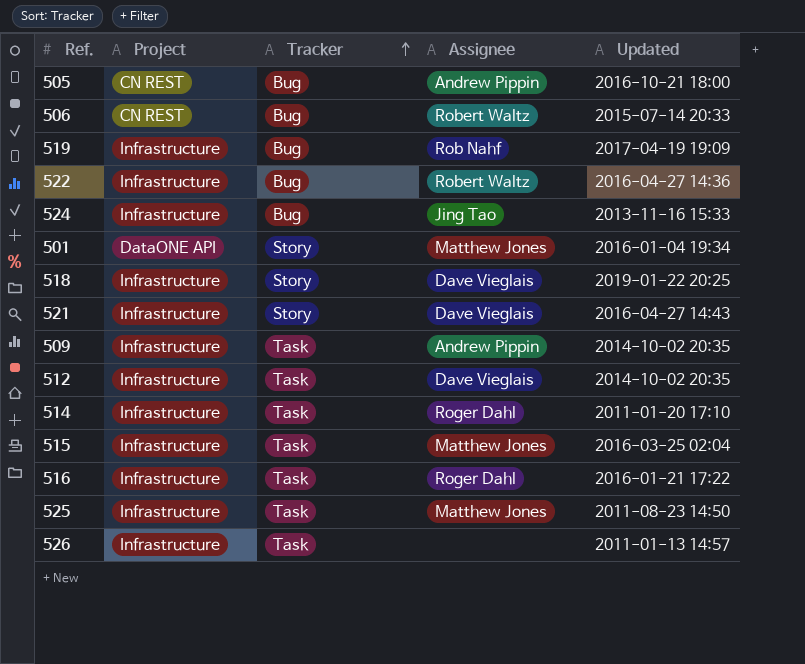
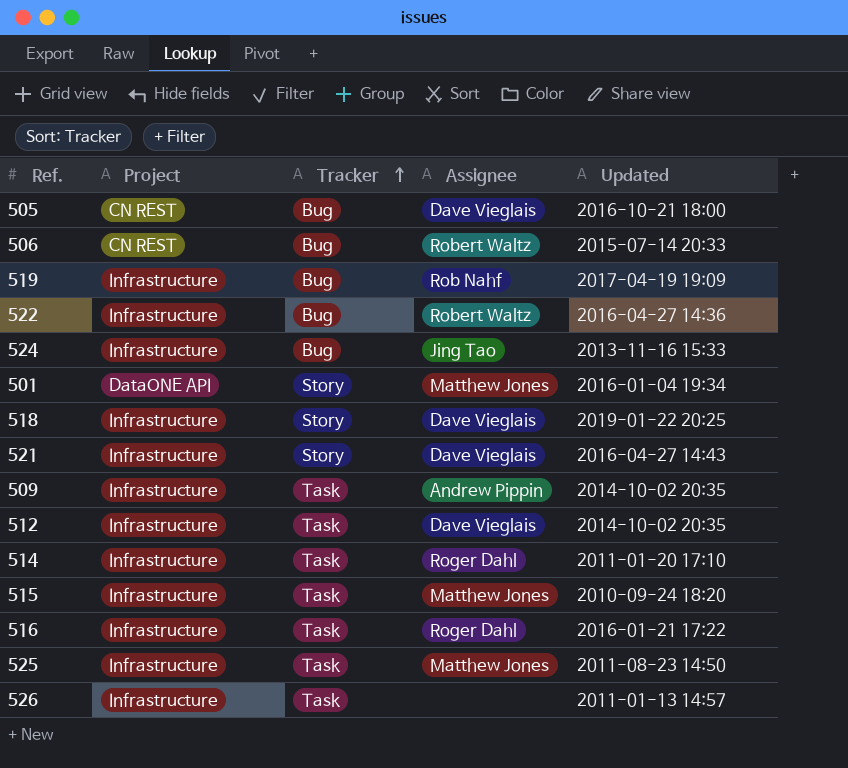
505 | Assignee: Andrew Pippin -> Dave Vieglais
515 | Updated: 2016-03-25 02:04 -> 2010-09-24 18:20

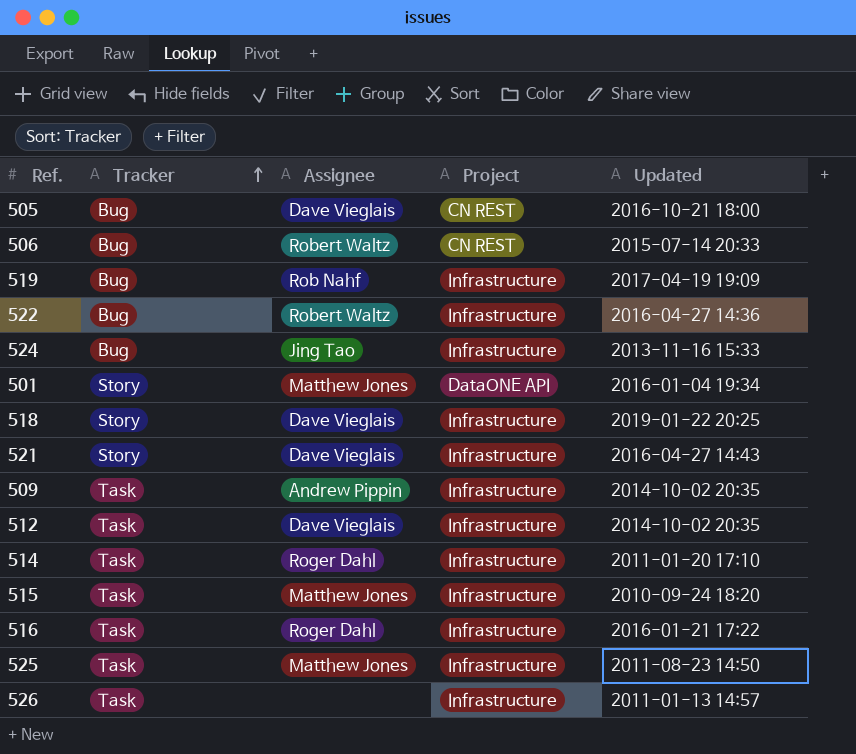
column Project | position: 2 -> 4

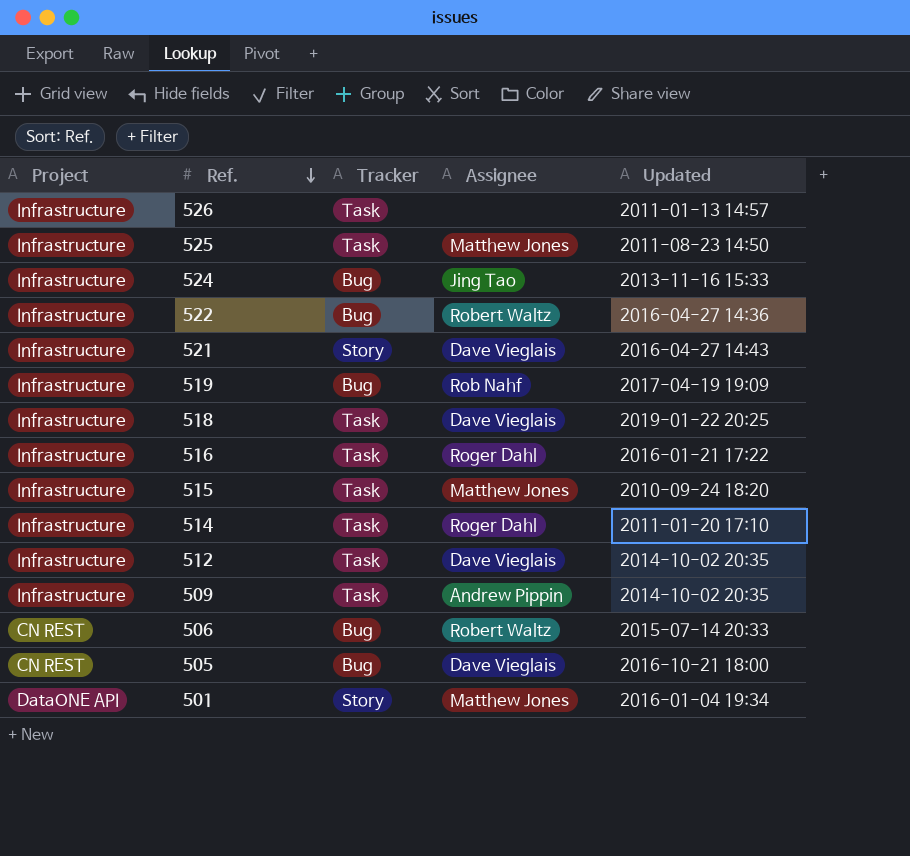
row order: Tracker ascending -> Ref. descending
column Project | position: 4 -> 1
518 | Tracker: Story -> Task

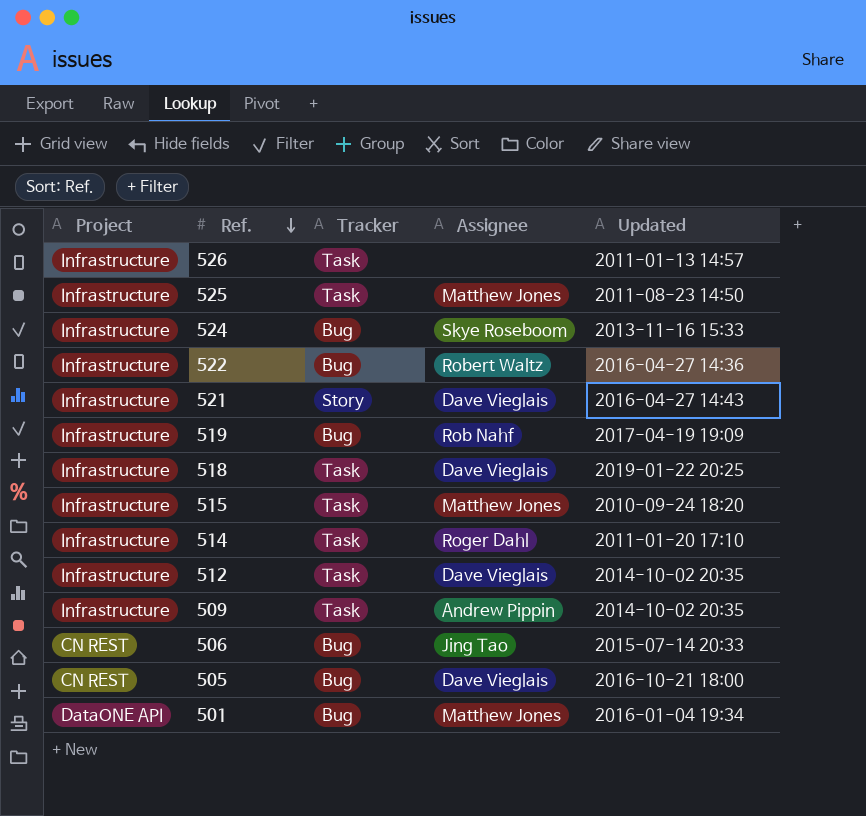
row 516: Infrastructure | Task | Roger Dahl | 2016-01-21 17:22 -> none
524 | Assignee: Jing Tao -> Skye Roseboom
506 | Assignee: Robert Waltz -> Jing Tao
501 | Tracker: Story -> Bug

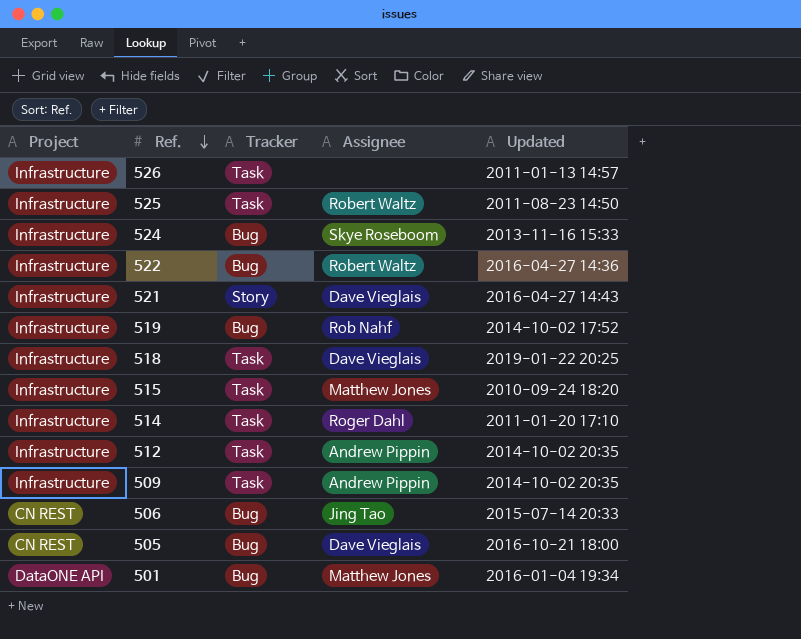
525 | Assignee: Matthew Jones -> Robert Waltz
519 | Updated: 2017-04-19 19:09 -> 2014-10-02 17:52
512 | Assignee: Dave Vieglais -> Andrew Pippin

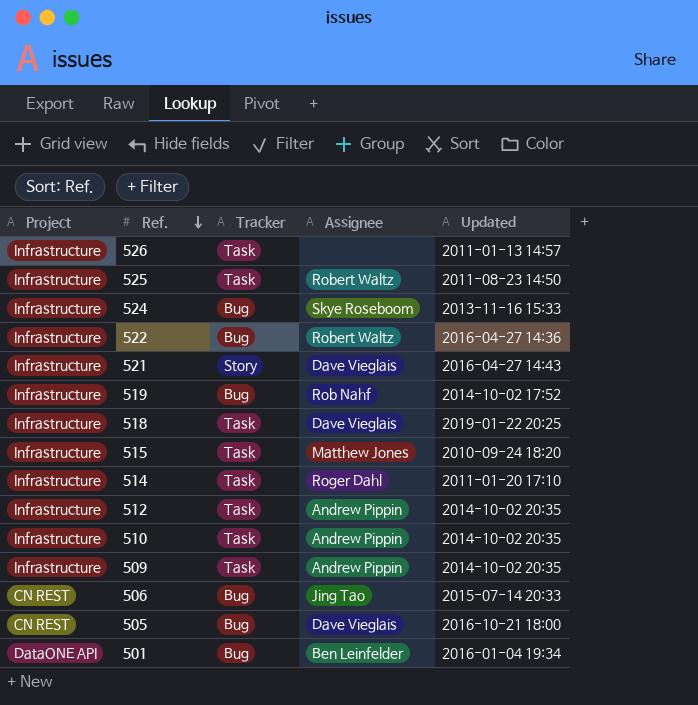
row 510: none -> Infrastructure | Task | Andrew Pippin | 2014-10-02 20:35
501 | Assignee: Matthew Jones -> Ben Leinfelder

